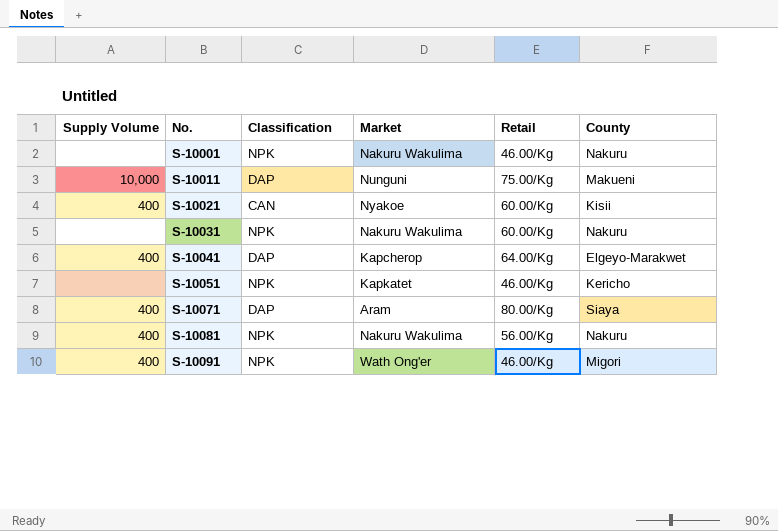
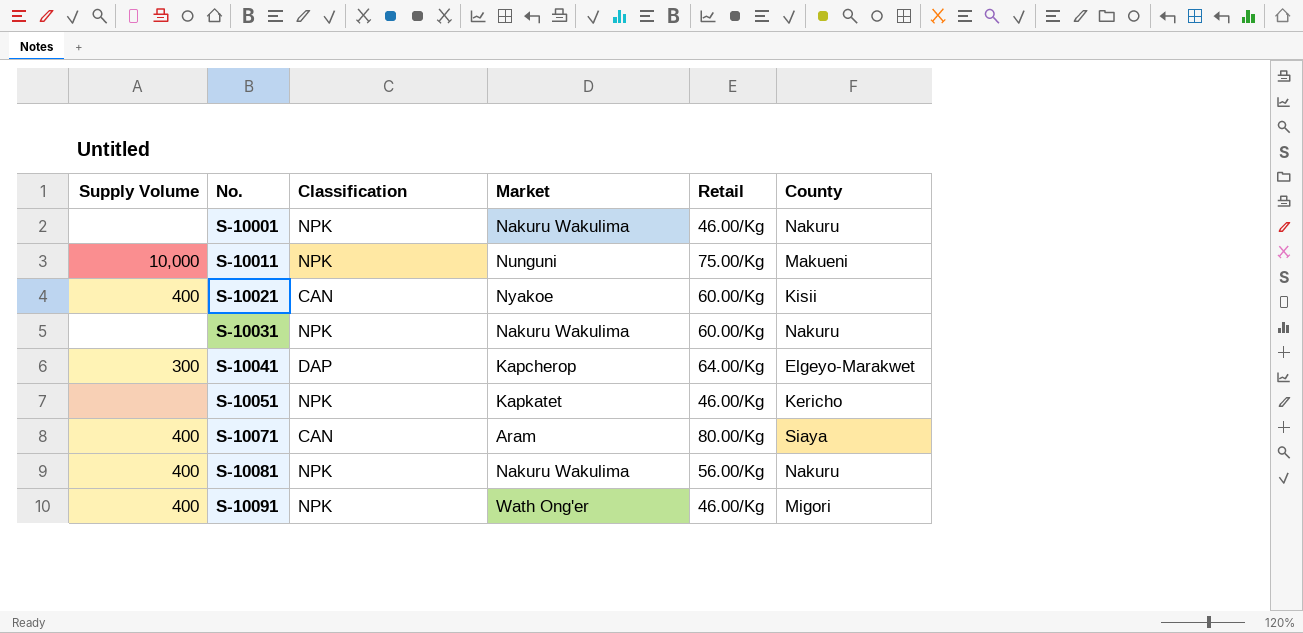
S-10011 | Classification: DAP -> NPK
S-10041 | Supply Volume: 400 -> 300
S-10071 | Classification: DAP -> CAN

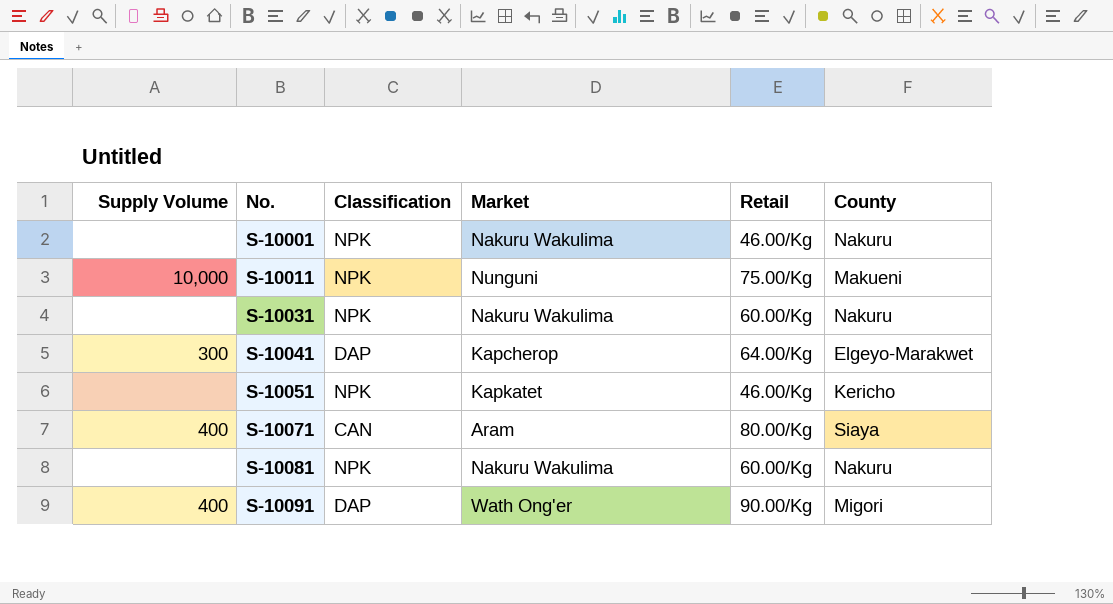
row S-10021: 400 | CAN | Nyakoe | 60.00/Kg | Kisii -> none
S-10081 | Supply Volume: 400 -> none
S-10081 | Retail: 56.00/Kg -> 60.00/Kg
S-10091 | Classification: NPK -> DAP
S-10091 | Retail: 46.00/Kg -> 90.00/Kg

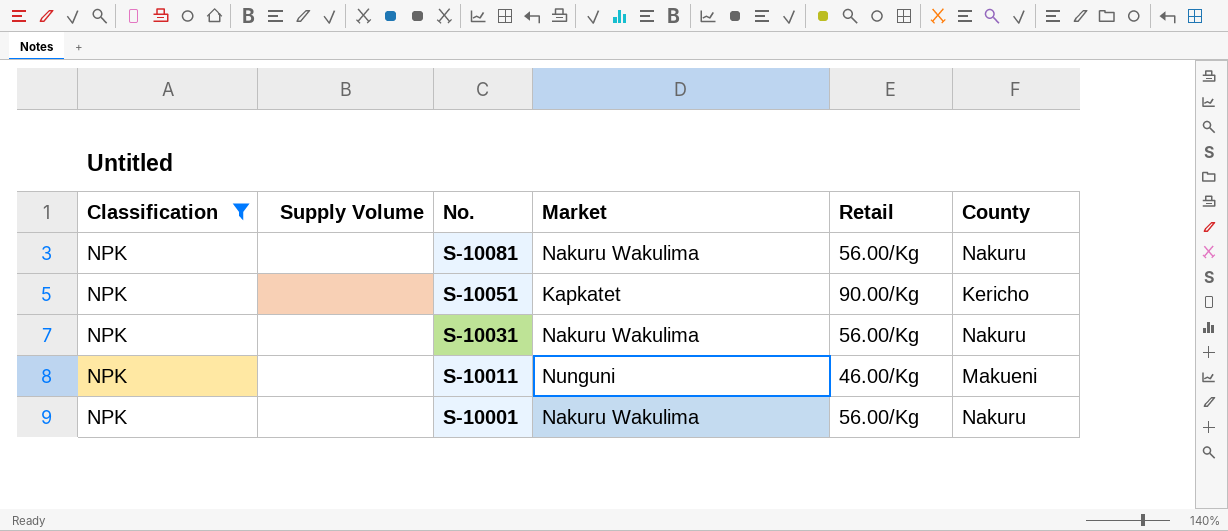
filter: none -> Classification = NPK
row order: No. ascending -> No. descending
column Classification | position: 3 -> 1
S-10081 | Retail: 60.00/Kg -> 56.00/Kg
S-10051 | Retail: 46.00/Kg -> 90.00/Kg
S-10031 | Retail: 60.00/Kg -> 56.00/Kg
S-10011 | Supply Volume: 10,000 -> none
S-10011 | Retail: 75.00/Kg -> 46.00/Kg
S-10001 | Retail: 46.00/Kg -> 56.00/Kg

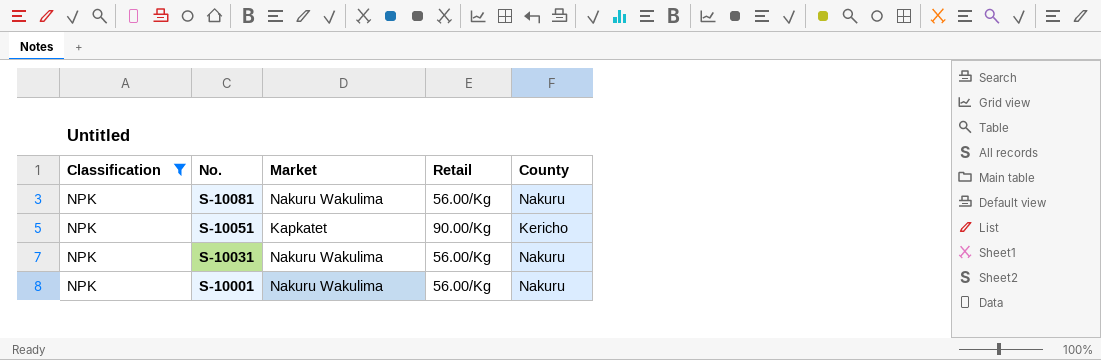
column Supply Volume | position: 2 -> none
row S-10011: NPK | none | Nunguni | 46.00/Kg | Makueni -> none

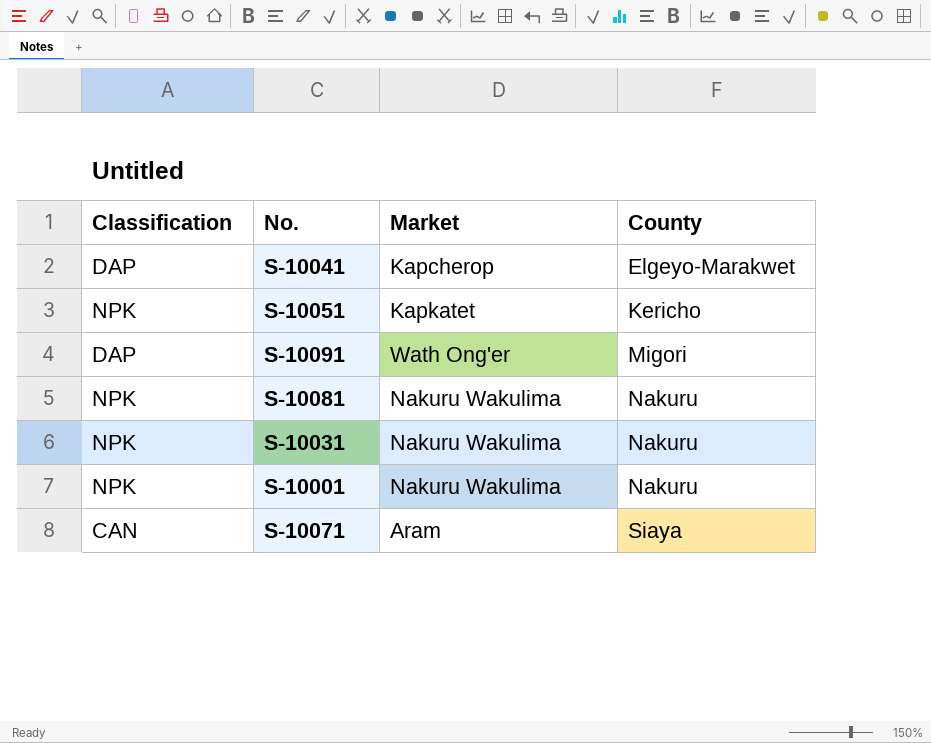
filter: Classification = NPK -> none
row order: No. descending -> County ascending
column Retail | position: 4 -> none

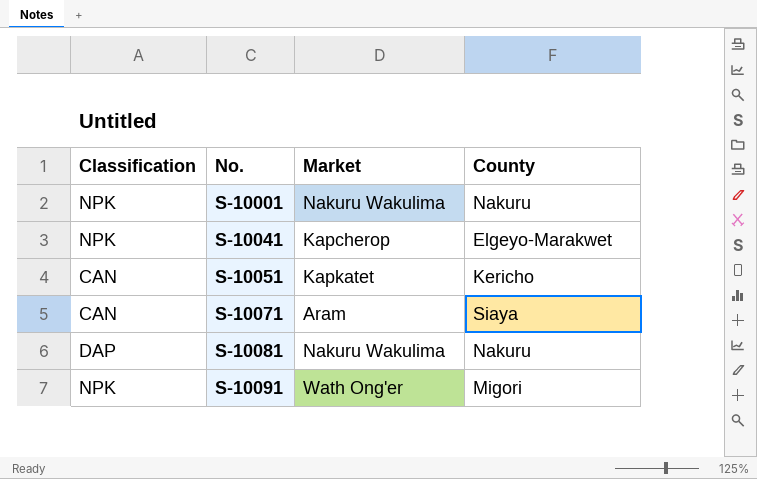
row order: County ascending -> No. ascending
row S-10031: NPK | Nakuru Wakulima | Nakuru -> none
S-10041 | Classification: DAP -> NPK
S-10051 | Classification: NPK -> CAN
S-10081 | Classification: NPK -> DAP
S-10091 | Classification: DAP -> NPK

